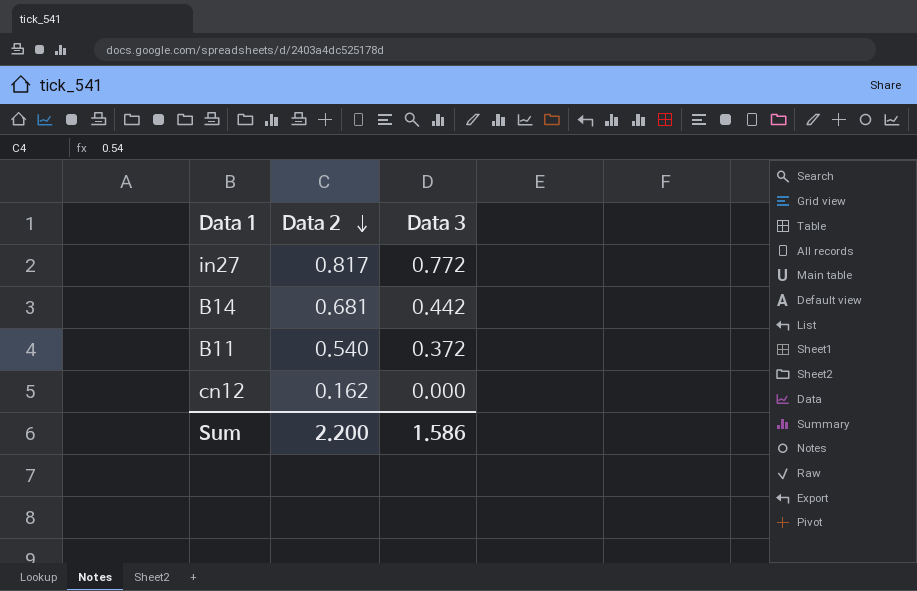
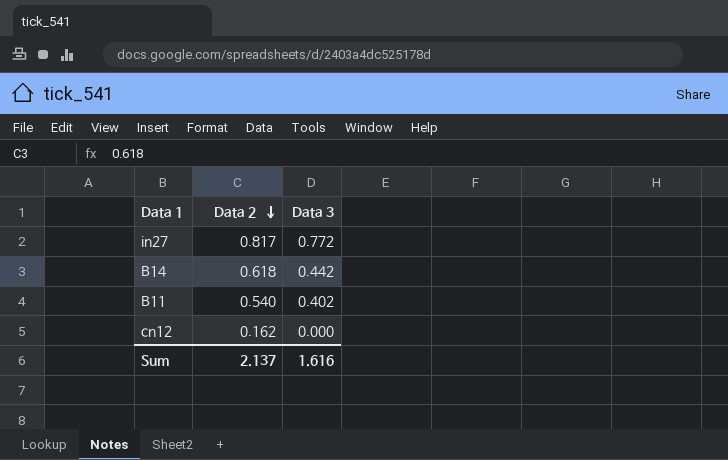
B14 | Data 2: 0.681 -> 0.618
B11 | Data 3: 0.372 -> 0.402
Sum | Data 2: 2.200 -> 2.137
Sum | Data 3: 1.586 -> 1.616

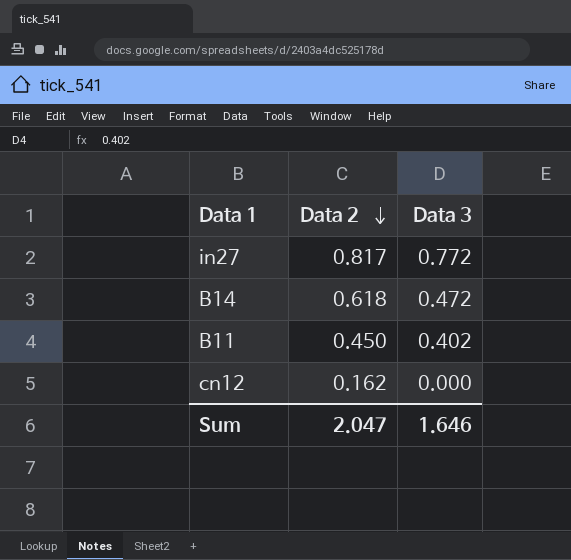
B14 | Data 3: 0.442 -> 0.472
B11 | Data 2: 0.540 -> 0.450
Sum | Data 2: 2.137 -> 2.047
Sum | Data 3: 1.616 -> 1.646

